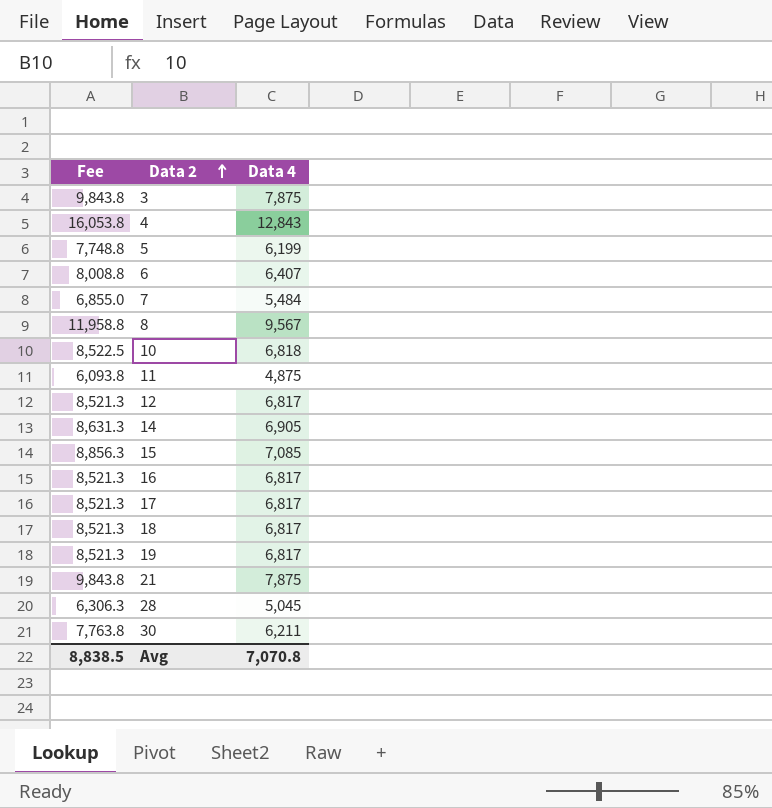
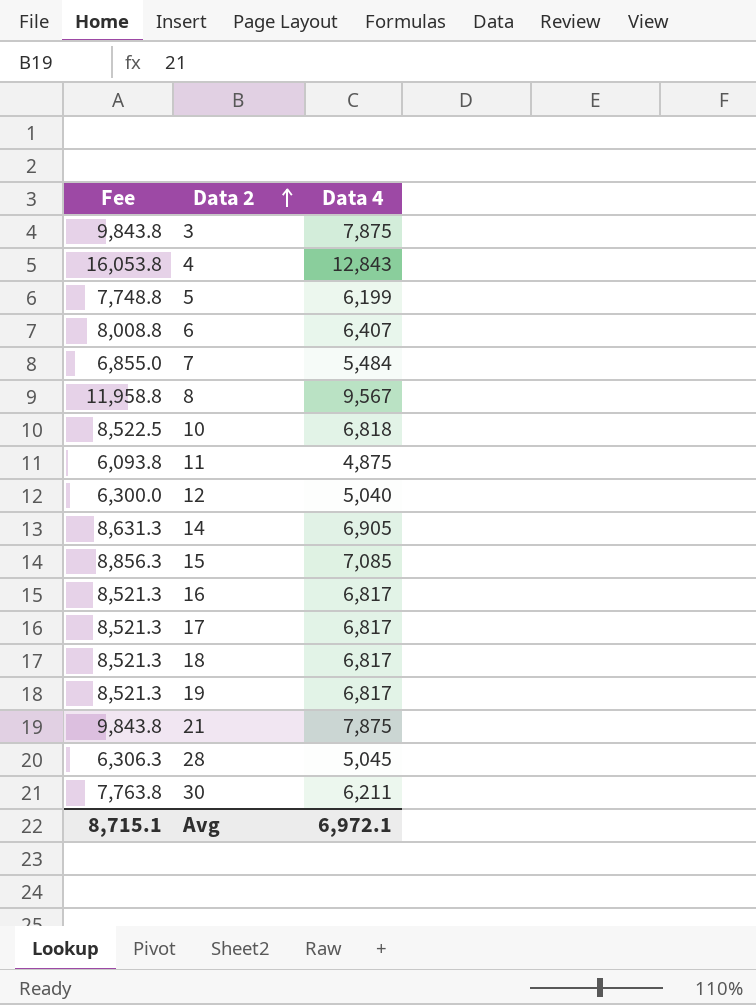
12 | Fee: 8,521.3 -> 6,300.0
12 | Data 4: 6,817 -> 5,040
Avg | Fee: 8,838.5 -> 8,715.1
Avg | Data 4: 7,070.8 -> 6,972.1

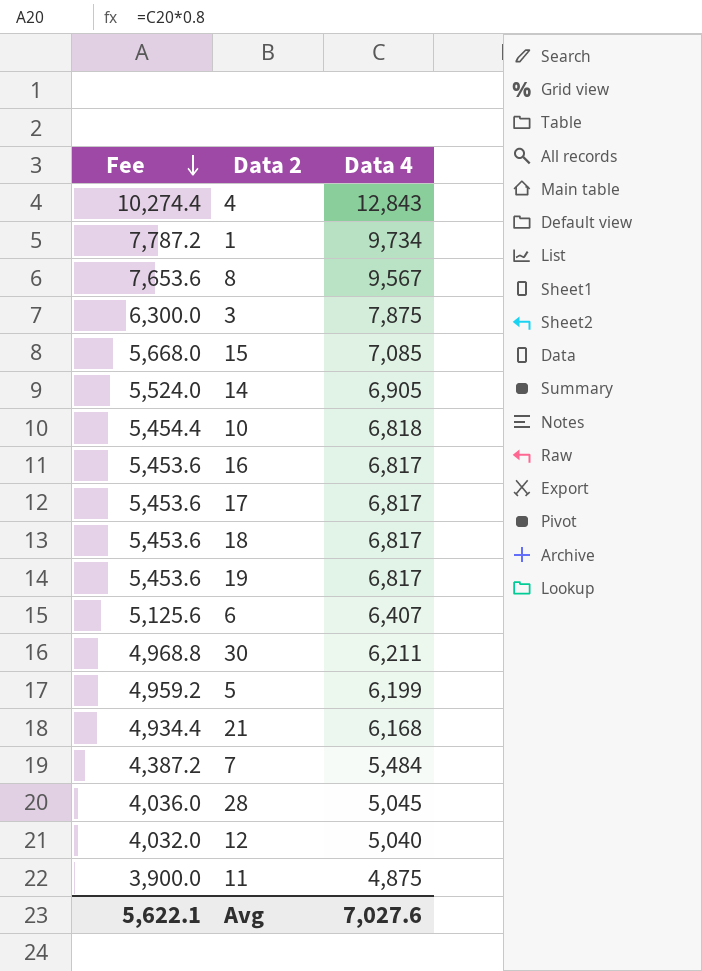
row order: Data 2 ascending -> Fee descending
column Fee | formula: [Data 4] * 1.25 -> [Data 4] * 0.8
row 1: none -> 7,787.2 | 9,734
21 | Data 4: 7,875 -> 6,168
Avg | Fee: 8,715.1 -> 5,622.1
Avg | Data 4: 6,972.1 -> 7,027.6

